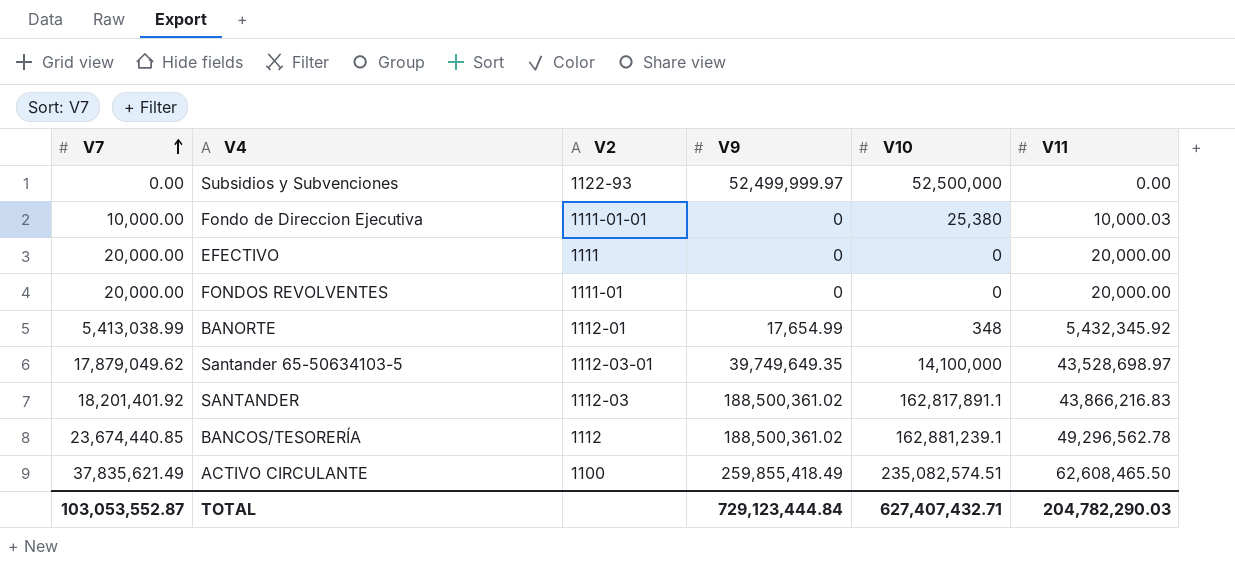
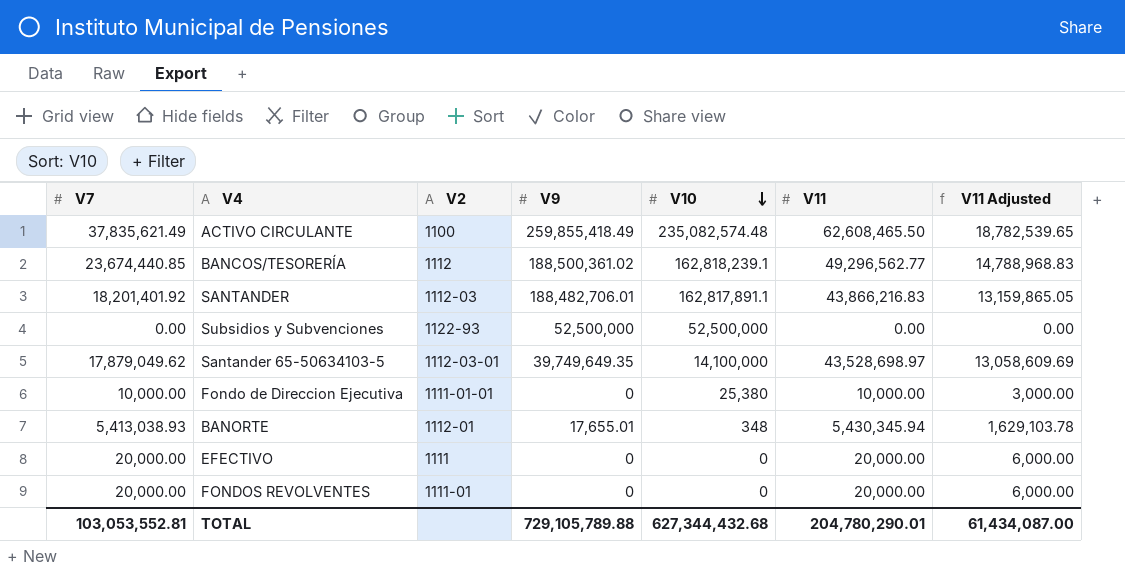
row order: V7 ascending -> V10 descending
column V11 Adjusted | formula: none -> [V11] * 0.3
ACTIVO CIRCULANTE | V10: 235,082,574.51 -> 235,082,574.48
BANCOS/TESORERÍA | V10: 162,881,239.1 -> 162,818,239.1
BANCOS/TESORERÍA | V11: 49,296,562.78 -> 49,296,562.77
SANTANDER | V9: 188,500,361.02 -> 188,482,706.01
Subsidios y Subvenciones | V9: 52,499,999.97 -> 52,500,000
Fondo de Direccion Ejecutiva | V11: 10,000.03 -> 10,000.00
BANORTE | V7: 5,413,038.99 -> 5,413,038.93
BANORTE | V9: 17,654.99 -> 17,655.01
BANORTE | V11: 5,432,345.92 -> 5,430,345.94
TOTAL | V7: 103,053,552.87 -> 103,053,552.81
TOTAL | V9: 729,123,444.84 -> 729,105,789.88
TOTAL | V10: 627,407,432.71 -> 627,344,432.68
TOTAL | V11: 204,782,290.03 -> 204,780,290.01

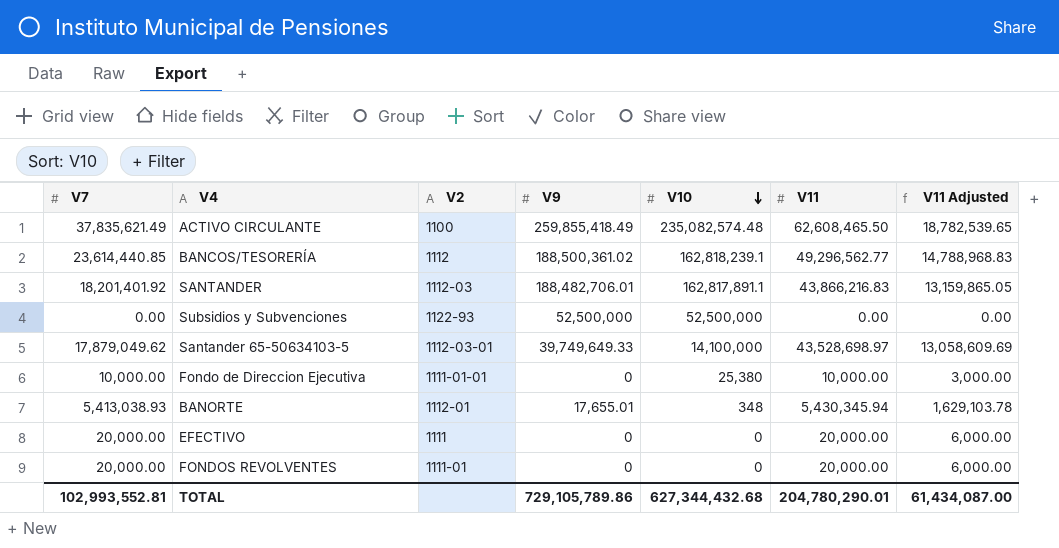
BANCOS/TESORERÍA | V7: 23,674,440.85 -> 23,614,440.85
Santander 65-50634103-5 | V9: 39,749,649.35 -> 39,749,649.33
TOTAL | V7: 103,053,552.81 -> 102,993,552.81
TOTAL | V9: 729,105,789.88 -> 729,105,789.86

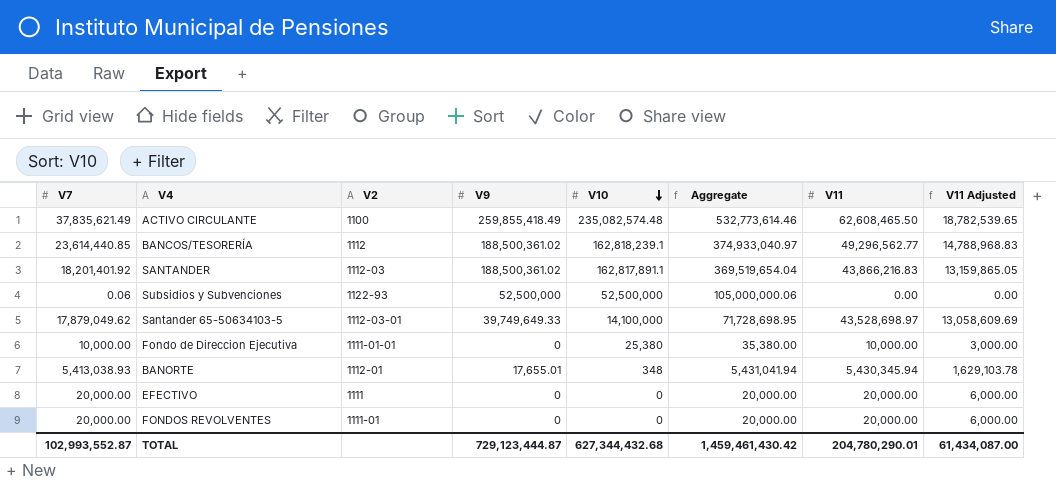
column Aggregate | formula: none -> [V7] + [V9] + [V10]
SANTANDER | V9: 188,482,706.01 -> 188,500,361.02
Subsidios y Subvenciones | V7: 0.00 -> 0.06
TOTAL | V7: 102,993,552.81 -> 102,993,552.87
TOTAL | V9: 729,105,789.86 -> 729,123,444.87

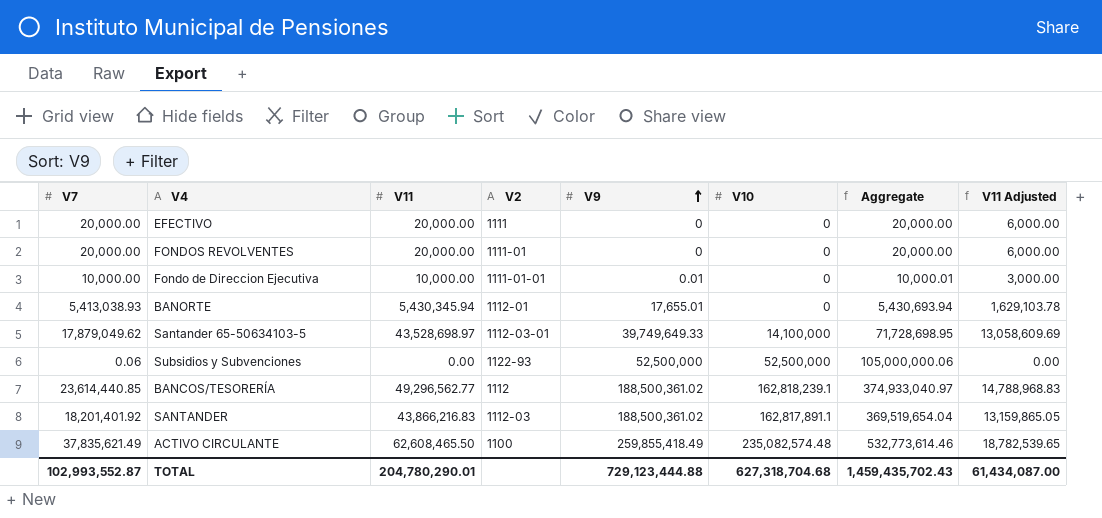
row order: V10 descending -> V9 ascending
column V11 | position: 7 -> 3
Fondo de Direccion Ejecutiva | V9: 0 -> 0.01
Fondo de Direccion Ejecutiva | V10: 25,380 -> 0
Fondo de Direccion Ejecutiva | Aggregate: 35,380.00 -> 10,000.01
BANORTE | V10: 348 -> 0
BANORTE | Aggregate: 5,431,041.94 -> 5,430,693.94
TOTAL | V9: 729,123,444.87 -> 729,123,444.88
TOTAL | V10: 627,344,432.68 -> 627,318,704.68
TOTAL | Aggregate: 1,459,461,430.42 -> 1,459,435,702.43

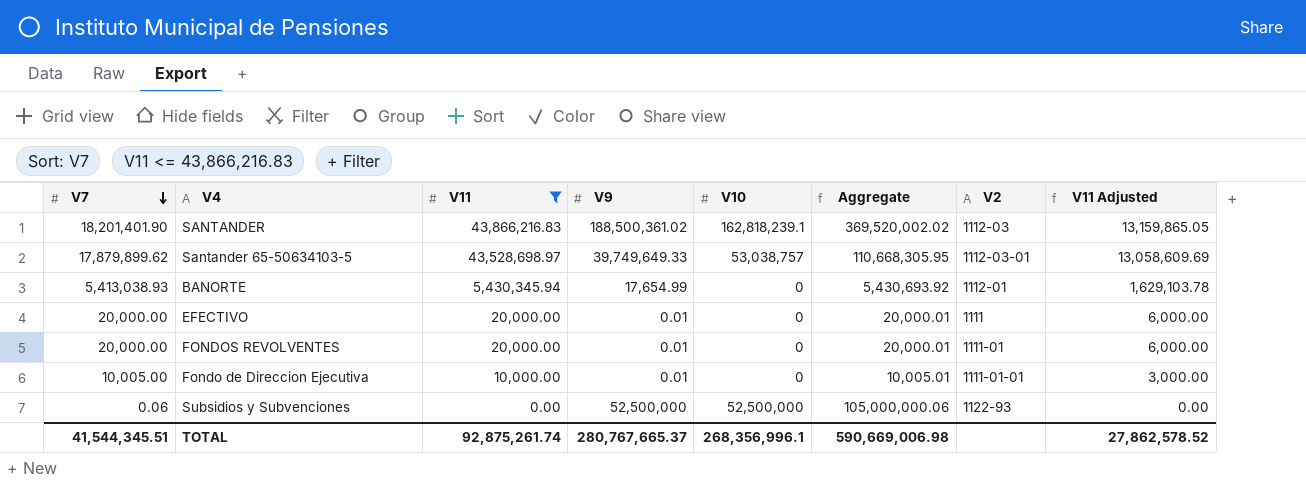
filter: none -> V11 <= 43,866,216.83
row order: V9 ascending -> V7 descending
column V2 | position: 4 -> 7
SANTANDER | V7: 18,201,401.92 -> 18,201,401.90
SANTANDER | V10: 162,817,891.1 -> 162,818,239.1
SANTANDER | Aggregate: 369,519,654.04 -> 369,520,002.02
Santander 65-50634103-5 | V7: 17,879,049.62 -> 17,879,899.62
Santander 65-50634103-5 | V10: 14,100,000 -> 53,038,757
Santander 65-50634103-5 | Aggregate: 71,728,698.95 -> 110,668,305.95
BANORTE | V9: 17,655.01 -> 17,654.99
BANORTE | Aggregate: 5,430,693.94 -> 5,430,693.92
EFECTIVO | V9: 0 -> 0.01
EFECTIVO | Aggregate: 20,000.00 -> 20,000.01
FONDOS REVOLVENTES | V9: 0 -> 0.01
FONDOS REVOLVENTES | Aggregate: 20,000.00 -> 20,000.01
Fondo de Direccion Ejecutiva | V7: 10,000.00 -> 10,005.00
Fondo de Direccion Ejecutiva | Aggregate: 10,000.01 -> 10,005.01
TOTAL | V7: 102,993,552.87 -> 41,544,345.51
TOTAL | V11: 204,780,290.01 -> 92,875,261.74
TOTAL | V9: 729,123,444.88 -> 280,767,665.37
TOTAL | V10: 627,318,704.68 -> 268,356,996.1
TOTAL | Aggregate: 1,459,435,702.43 -> 590,669,006.98
TOTAL | V11 Adjusted: 61,434,087.00 -> 27,862,578.52

